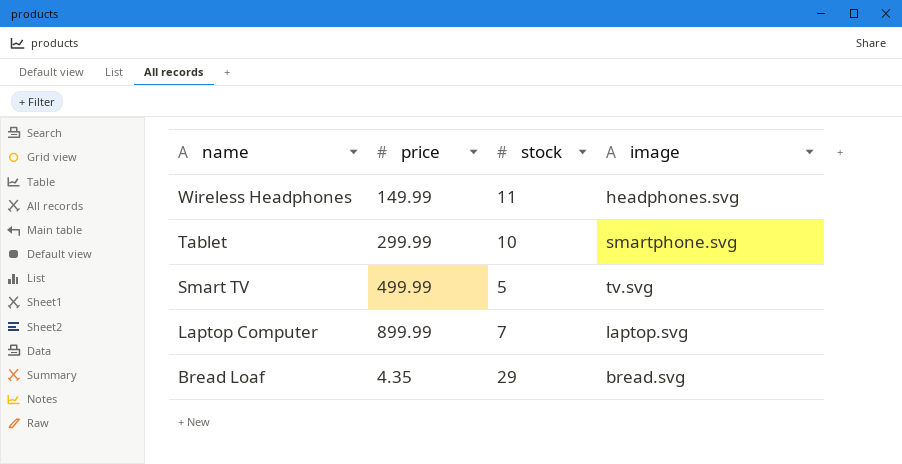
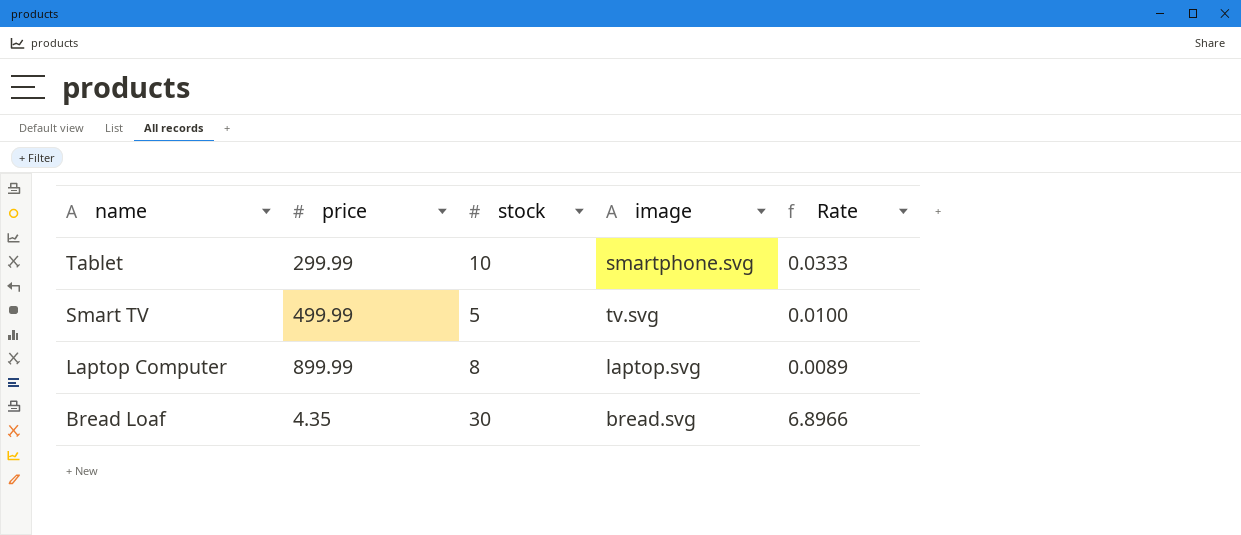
column Rate | formula: none -> [stock] / [price]
row Wireless Headphones: 149.99 | 11 | headphones.svg -> none
Laptop Computer | stock: 7 -> 8
Bread Loaf | stock: 29 -> 30

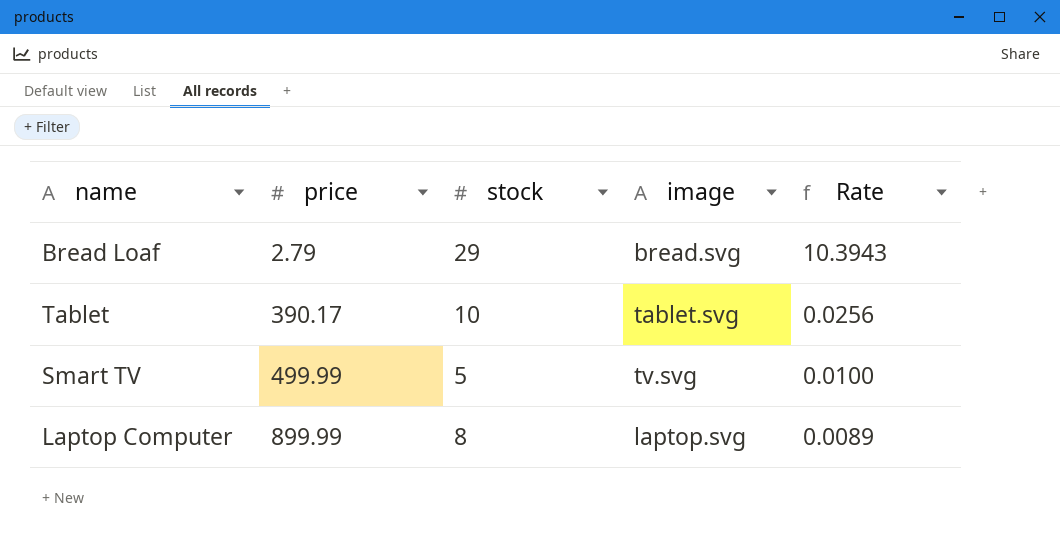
row order: name descending -> price ascending
Bread Loaf | price: 4.35 -> 2.79
Bread Loaf | stock: 30 -> 29
Bread Loaf | Rate: 6.8966 -> 10.3943
Tablet | price: 299.99 -> 390.17
Tablet | image: smartphone.svg -> tablet.svg
Tablet | Rate: 0.0333 -> 0.0256

